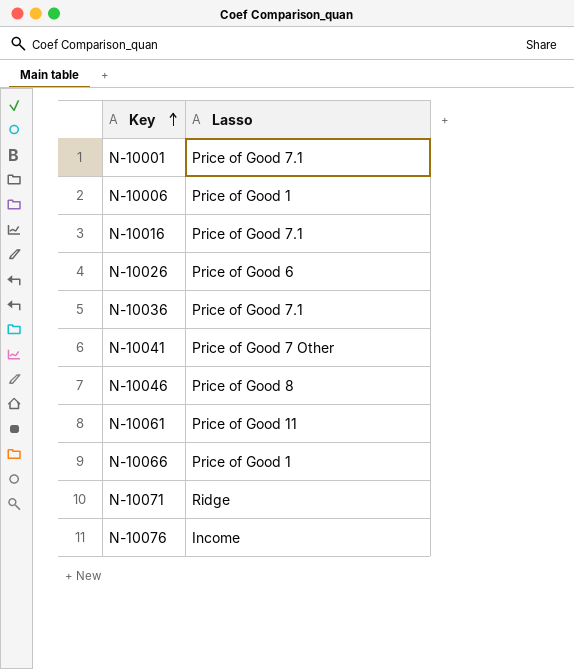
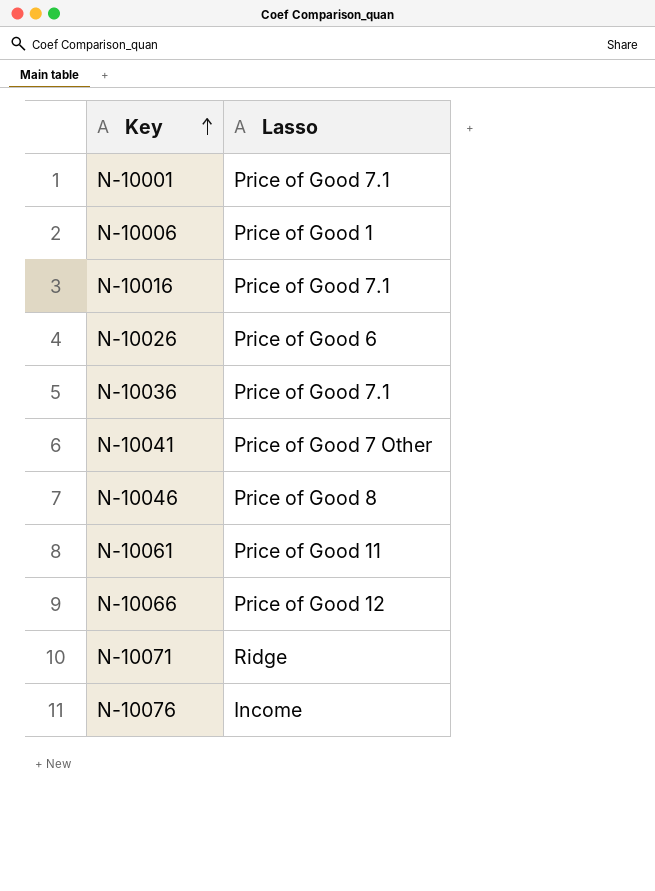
N-10066 | Lasso: Price of Good 1 -> Price of Good 12

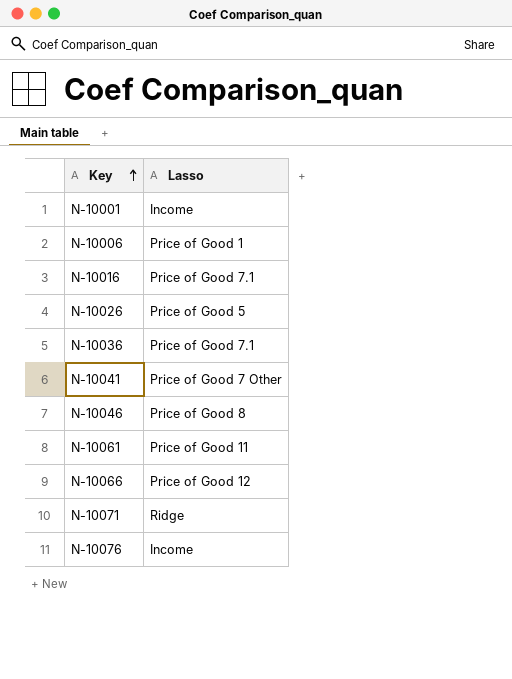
N-10001 | Lasso: Price of Good 7.1 -> Income
N-10026 | Lasso: Price of Good 6 -> Price of Good 5

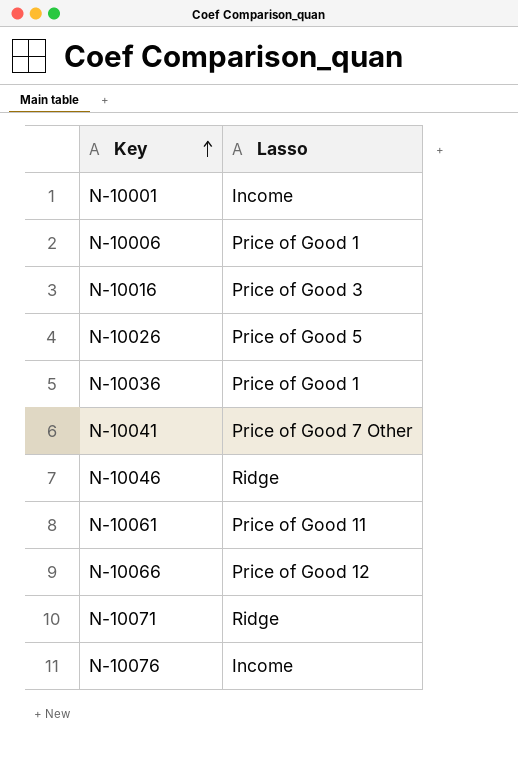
N-10016 | Lasso: Price of Good 7.1 -> Price of Good 3
N-10036 | Lasso: Price of Good 7.1 -> Price of Good 1
N-10046 | Lasso: Price of Good 8 -> Ridge

